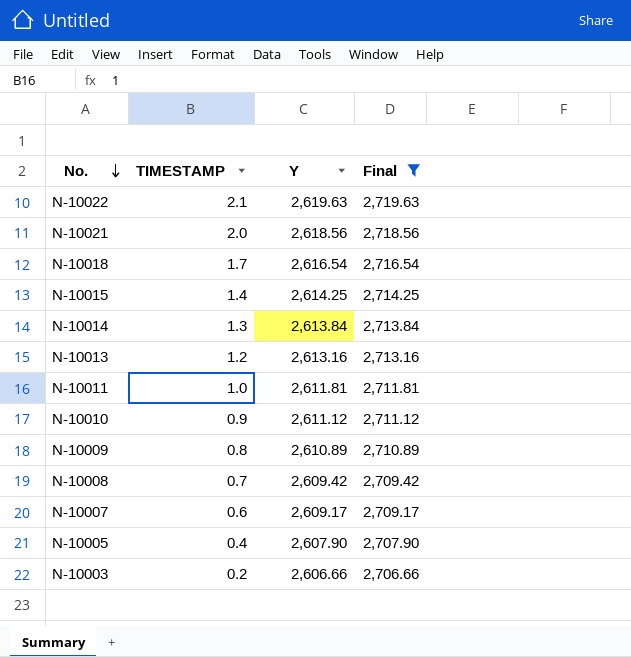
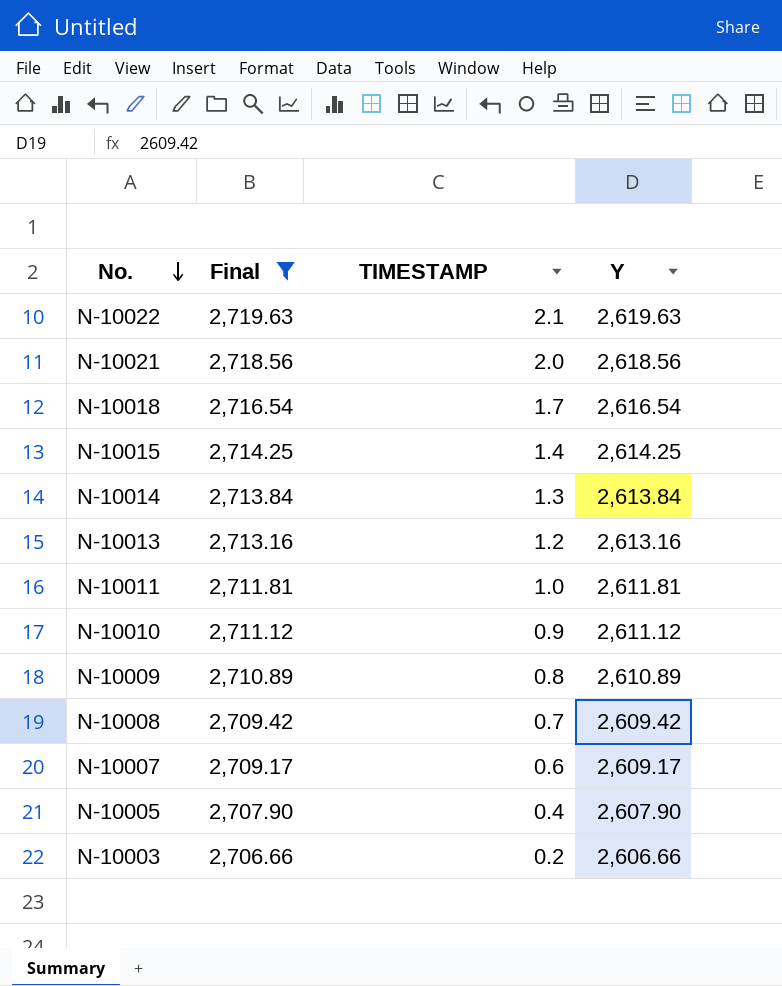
column Final | position: 4 -> 2

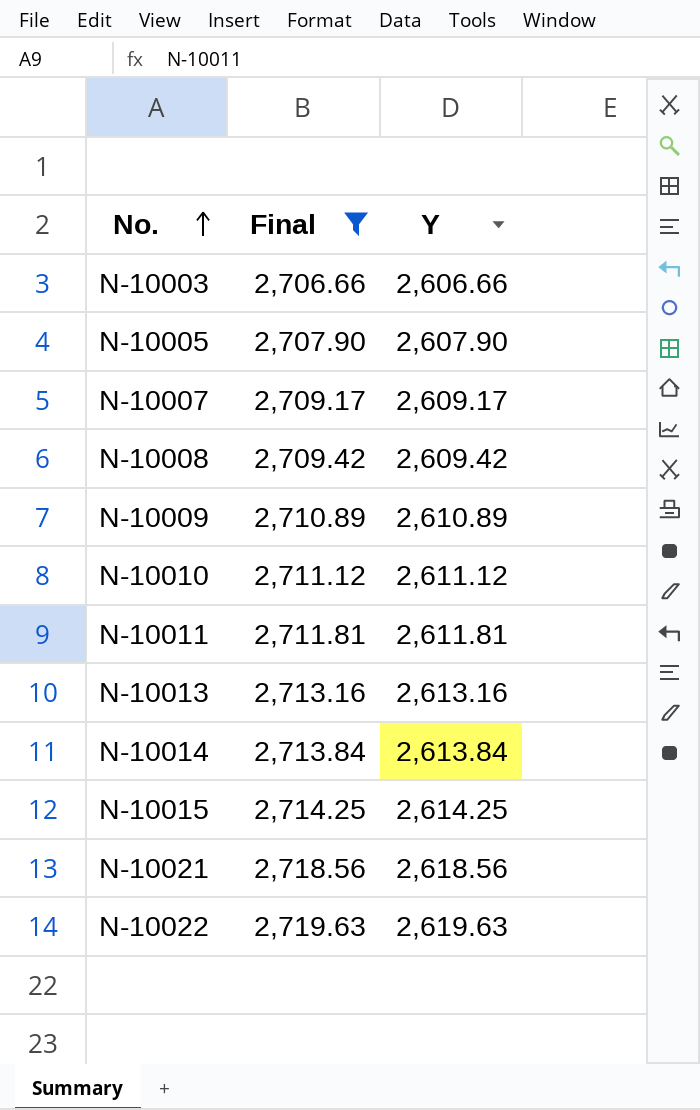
row order: No. descending -> No. ascending
column TIMESTAMP | position: 3 -> none
row N-10018: 2,716.54 | 1.7 | 2,616.54 -> none

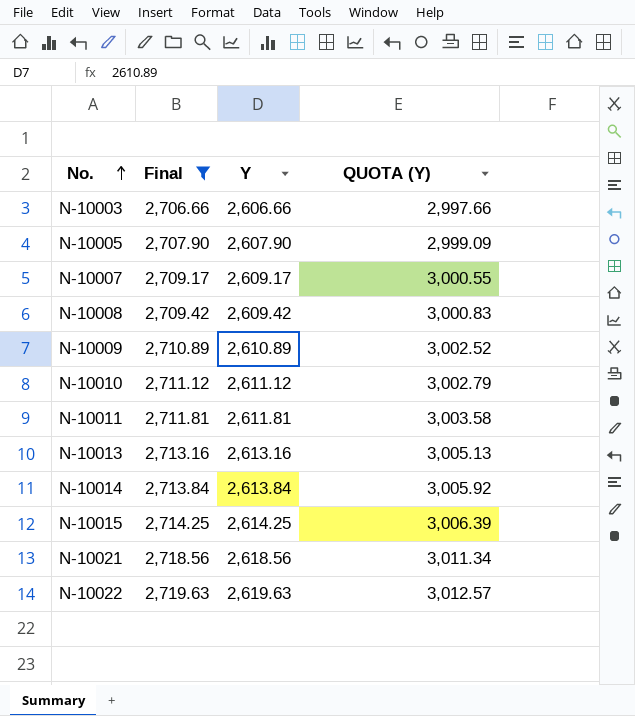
column QUOTA (Y) | formula: none -> [Y] * 1.15

